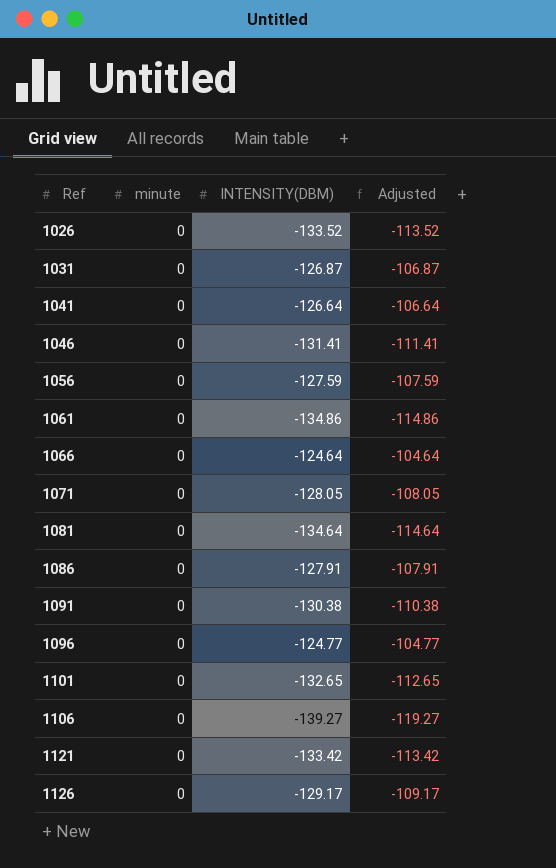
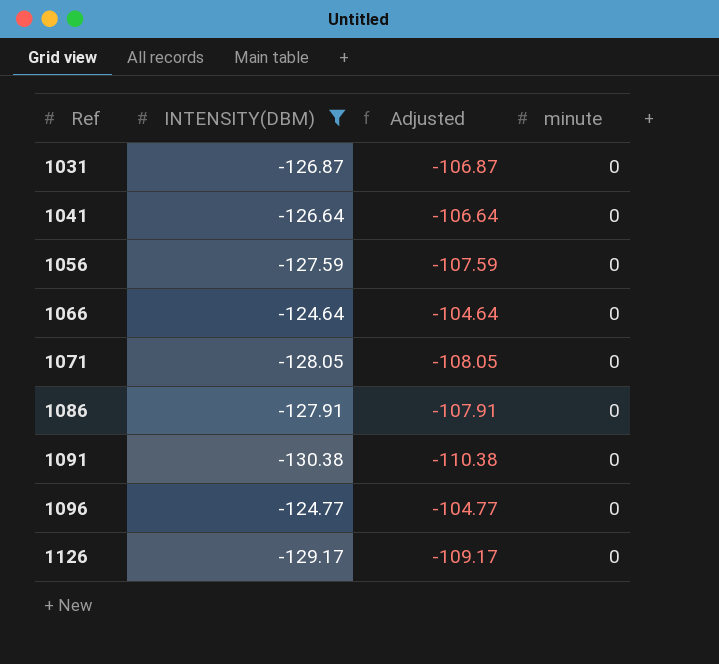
filter: none -> INTENSITY(DBM) >= -130.38
column minute | position: 2 -> 4

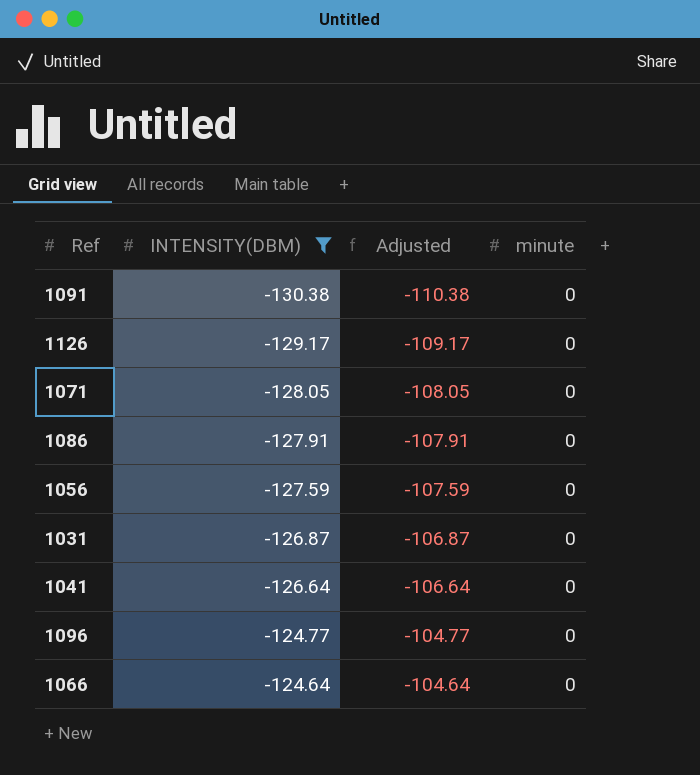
row order: Ref ascending -> INTENSITY(DBM) ascending

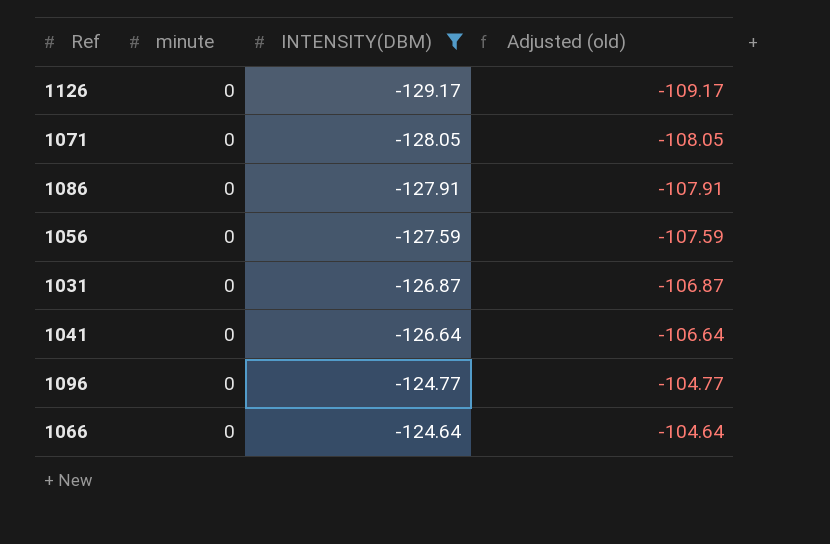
column minute | position: 4 -> 2
column name: Adjusted -> Adjusted (old)
row 1091: -130.38 | -110.38 | 0 -> none

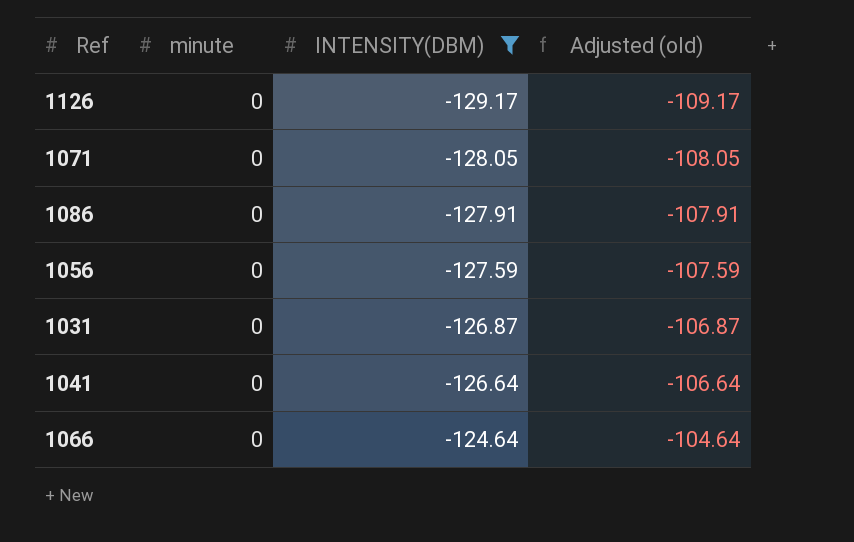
row 1096: 0 | -124.77 | -104.77 -> none

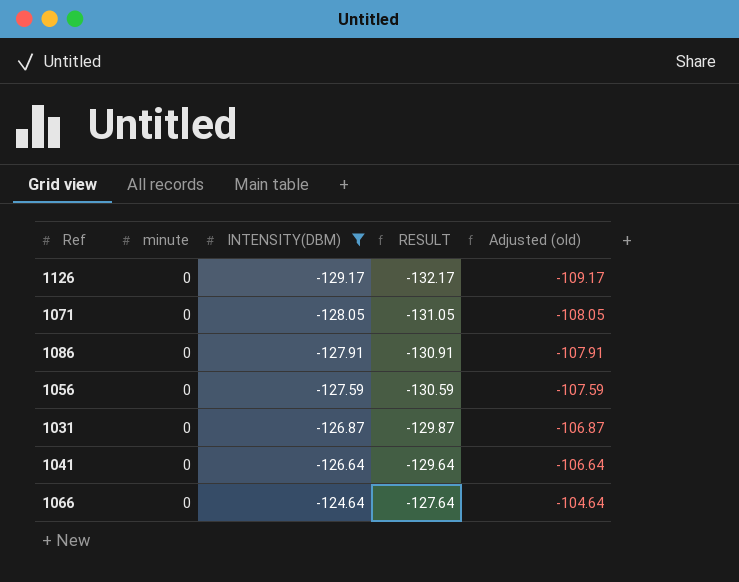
column RESULT | formula: none -> [INTENSITY(DBM)] - 3

